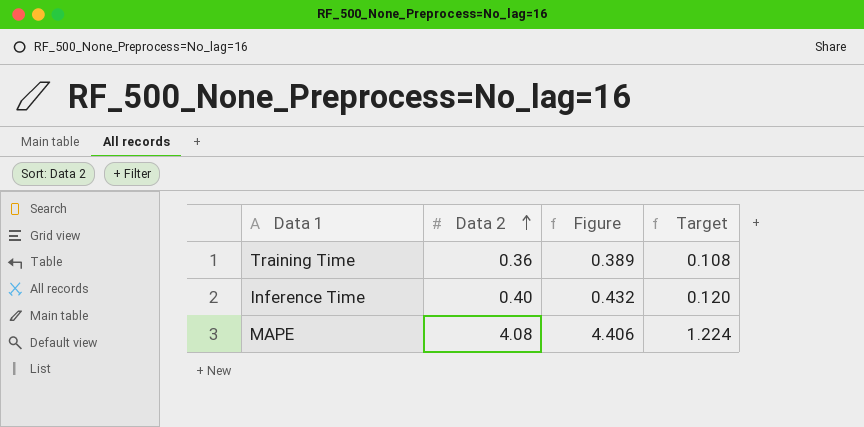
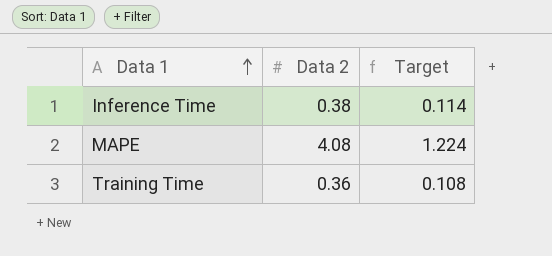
row order: Data 2 ascending -> Data 1 ascending
column Figure | formula: [Data 2] * 1.08 -> none
Inference Time | Data 2: 0.40 -> 0.38
Inference Time | Target: 0.120 -> 0.114

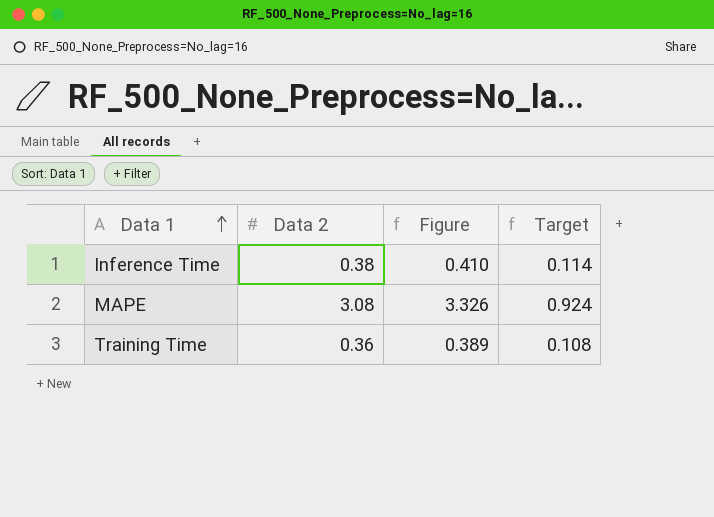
column Figure | formula: none -> [Data 2] * 1.08
MAPE | Data 2: 4.08 -> 3.08
MAPE | Target: 1.224 -> 0.924

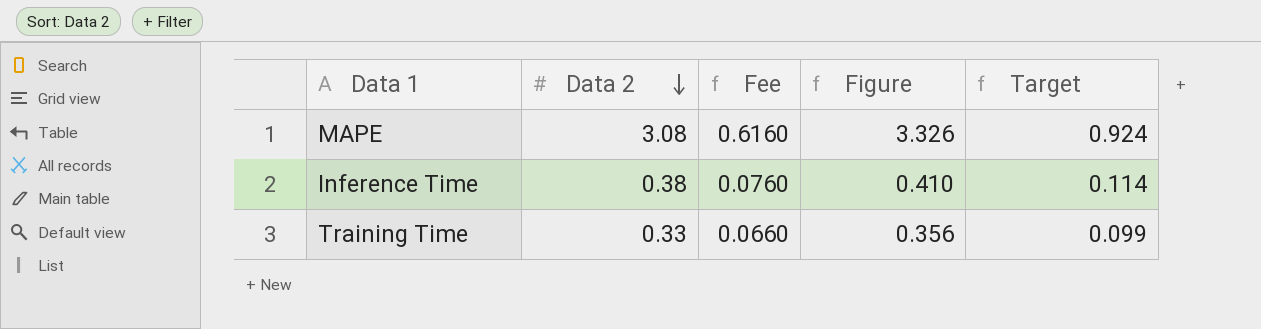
row order: Data 1 ascending -> Data 2 descending
column Fee | formula: none -> [Data 2] * 0.2
Training Time | Data 2: 0.36 -> 0.33
Training Time | Figure: 0.389 -> 0.356
Training Time | Target: 0.108 -> 0.099

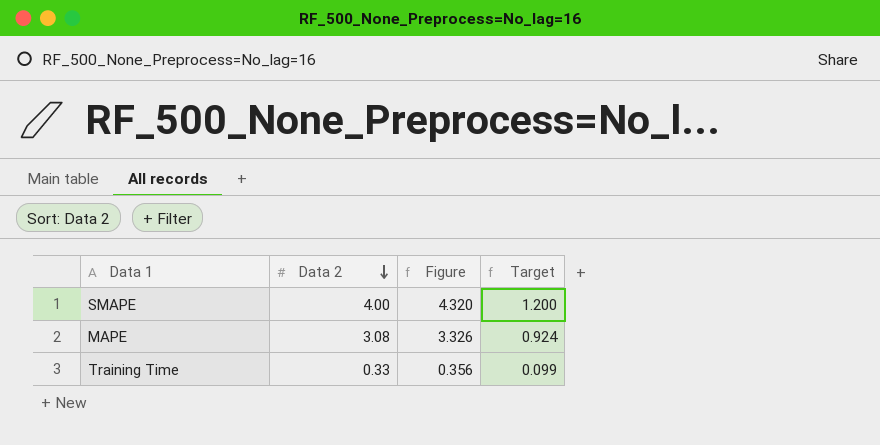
column Fee | formula: [Data 2] * 0.2 -> none
row Inference Time: 0.38 | 0.0760 | 0.410 | 0.114 -> none
row SMAPE: none -> 4.00 | 4.320 | 1.200

